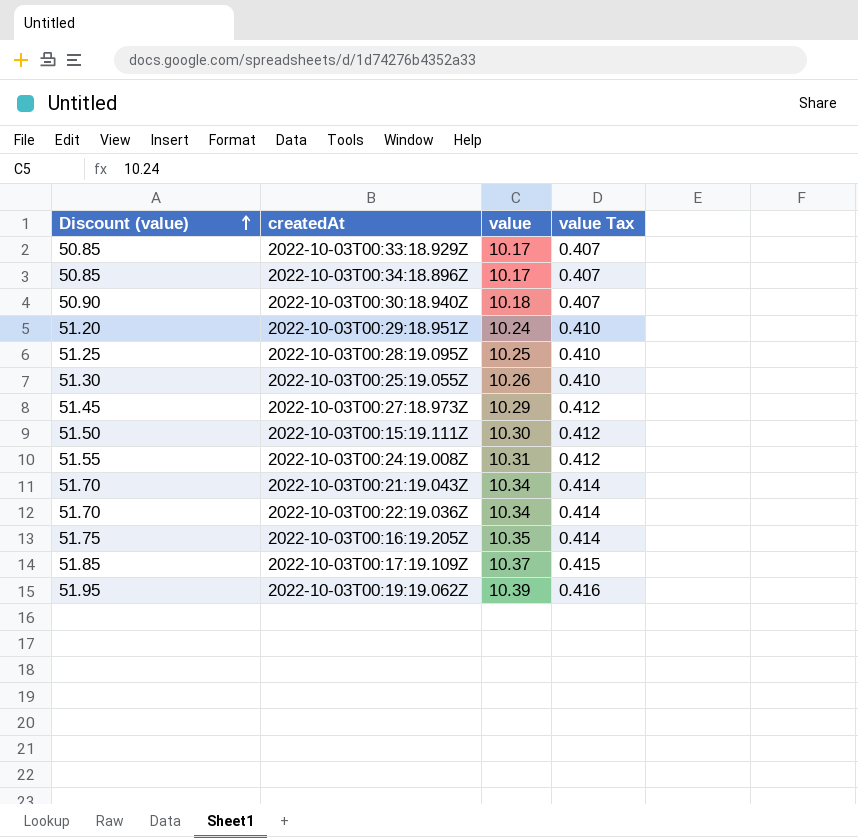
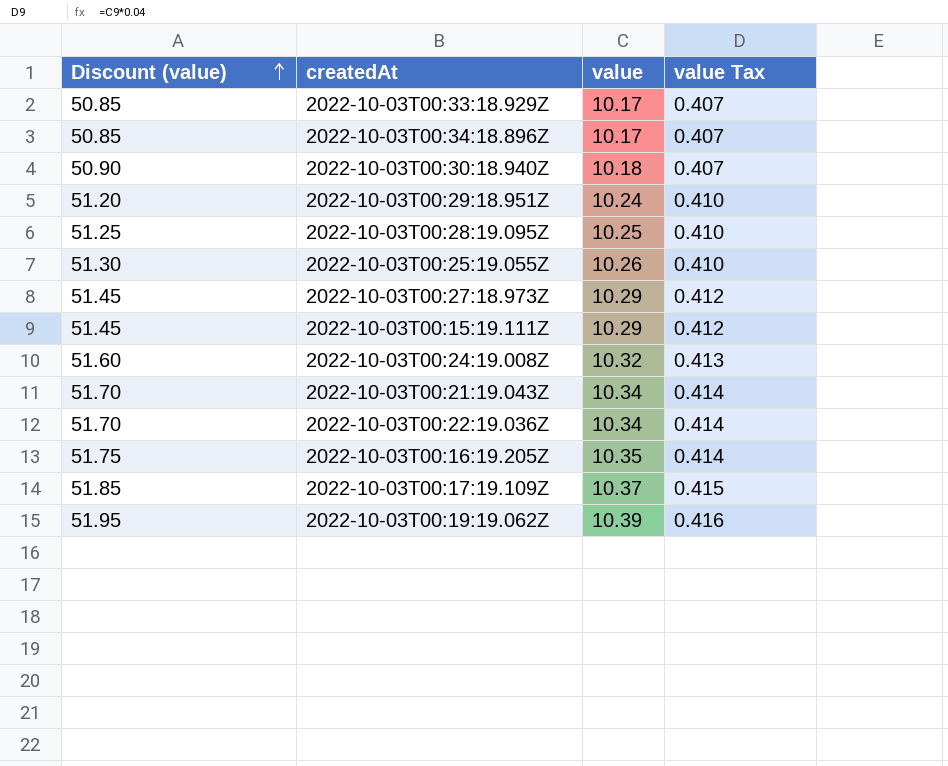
2022-10-03T00:15:19.111Z | Discount (value): 51.50 -> 51.45
2022-10-03T00:15:19.111Z | value: 10.30 -> 10.29
2022-10-03T00:24:19.008Z | Discount (value): 51.55 -> 51.60
2022-10-03T00:24:19.008Z | value: 10.31 -> 10.32
2022-10-03T00:24:19.008Z | value Tax: 0.412 -> 0.413

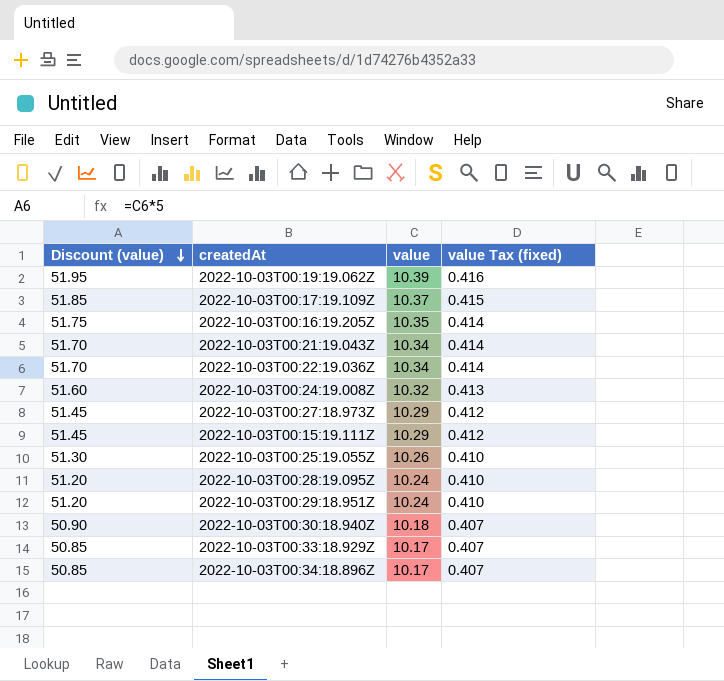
row order: Discount (value) ascending -> Discount (value) descending
column name: value Tax -> value Tax (fixed)
2022-10-03T00:28:19.095Z | Discount (value): 51.25 -> 51.20
2022-10-03T00:28:19.095Z | value: 10.25 -> 10.24

